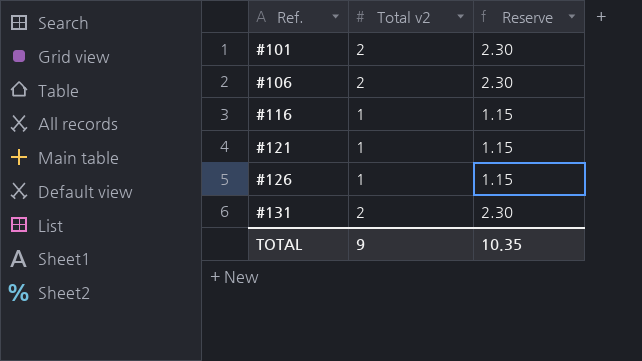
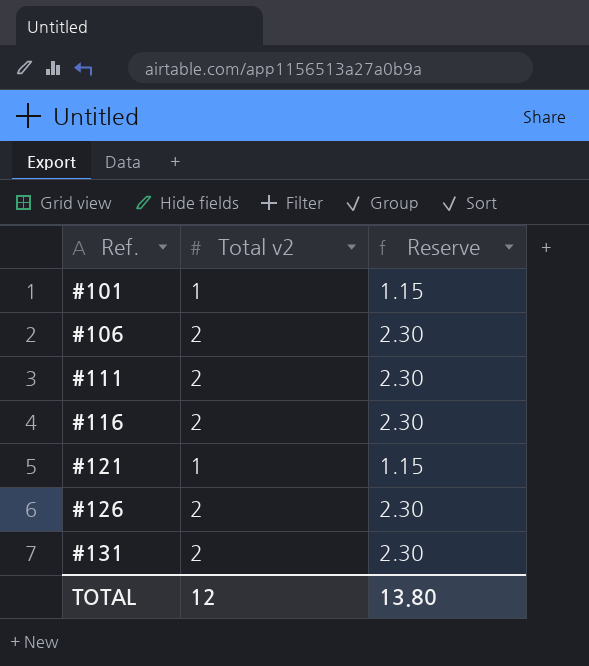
#101 | Total v2: 2 -> 1
#101 | Reserve: 2.30 -> 1.15
row #111: none -> 2 | 2.30
#116 | Total v2: 1 -> 2
#116 | Reserve: 1.15 -> 2.30
#126 | Total v2: 1 -> 2
#126 | Reserve: 1.15 -> 2.30
TOTAL | Total v2: 9 -> 12
TOTAL | Reserve: 10.35 -> 13.80

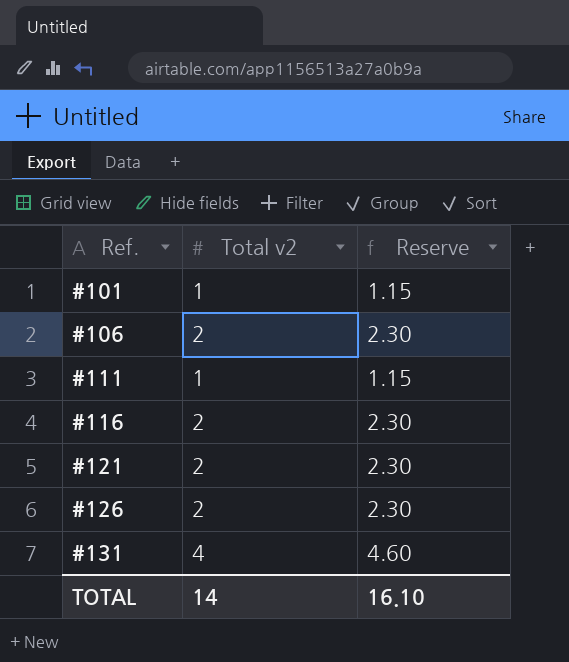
#111 | Total v2: 2 -> 1
#111 | Reserve: 2.30 -> 1.15
#121 | Total v2: 1 -> 2
#121 | Reserve: 1.15 -> 2.30
#131 | Total v2: 2 -> 4
#131 | Reserve: 2.30 -> 4.60
TOTAL | Total v2: 12 -> 14
TOTAL | Reserve: 13.80 -> 16.10

